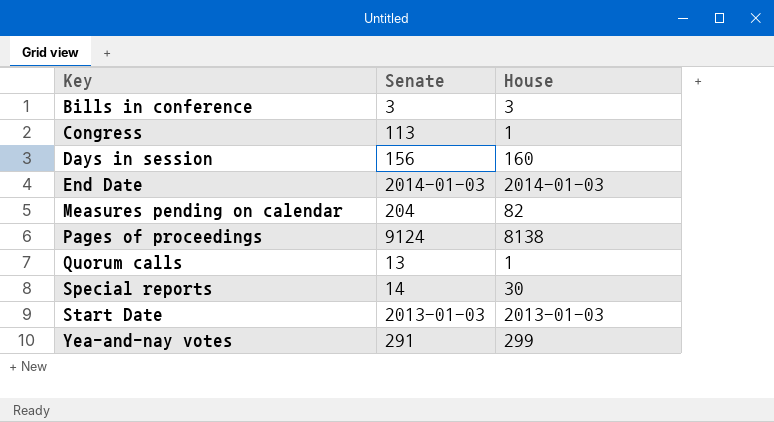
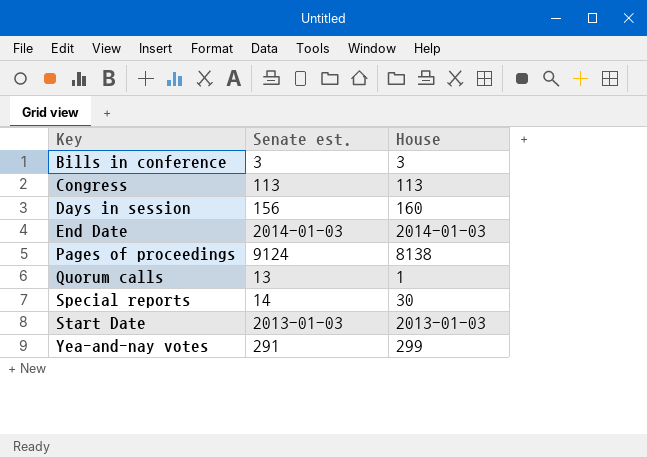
column name: Senate -> Senate est.
row Measures pending on calendar: 204 | 82 -> none
Congress | House: 1 -> 113

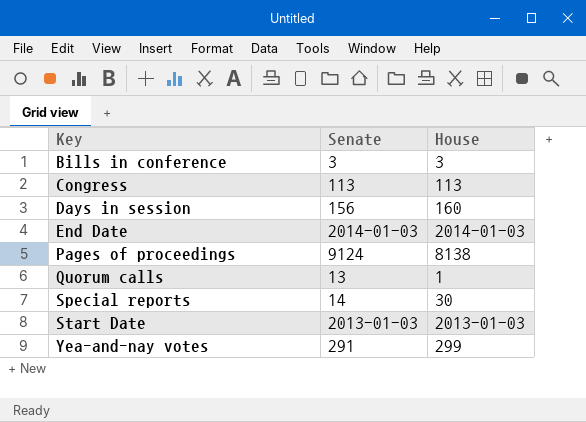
column name: Senate est. -> Senate

